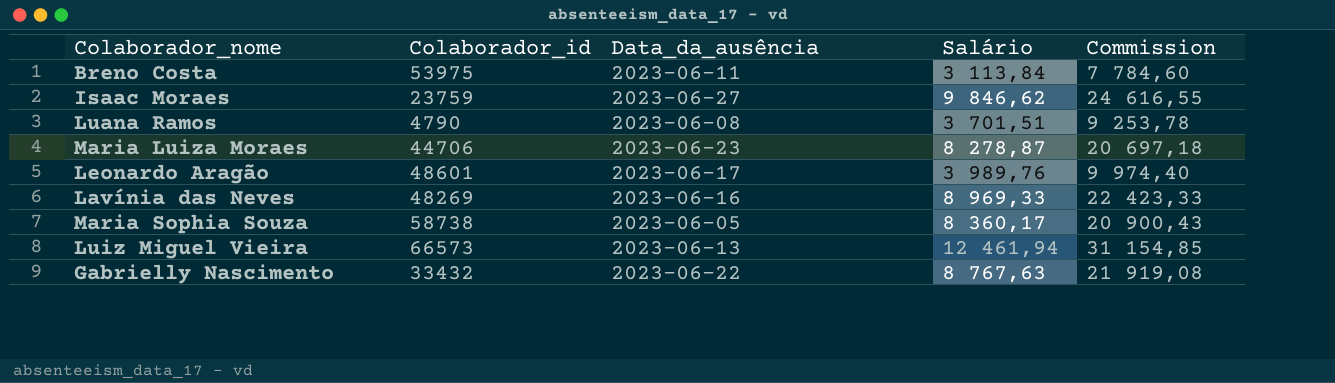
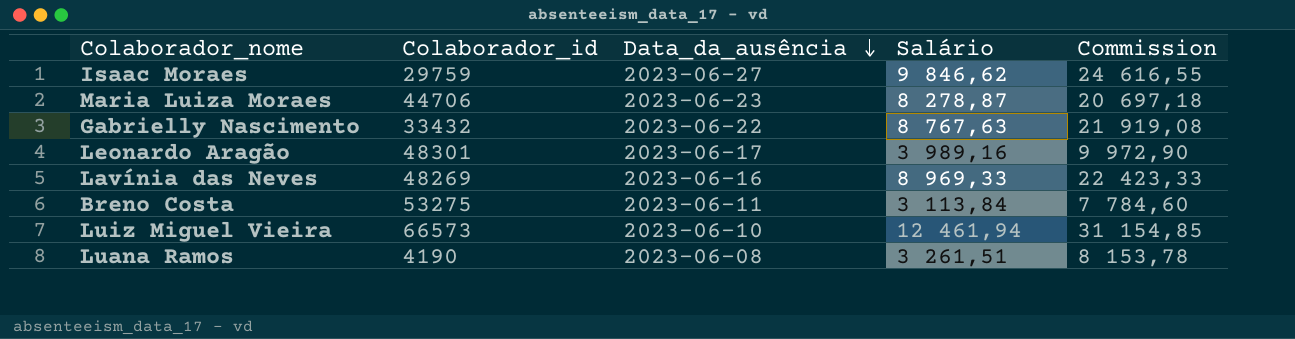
row order: none -> Data_da_ausência descending
row Maria Sophia Souza: 58738 | 2023-06-05 | 8 360,17 | 20 900,43 -> none
Isaac Moraes | Colaborador_id: 23759 -> 29759
Leonardo Aragão | Colaborador_id: 48601 -> 48301
Leonardo Aragão | Salário: 3 989,76 -> 3 989,16
Leonardo Aragão | Commission: 9 974,40 -> 9 972,90
Breno Costa | Colaborador_id: 53975 -> 53275
Luiz Miguel Vieira | Data_da_ausência: 2023-06-13 -> 2023-06-10
Luana Ramos | Colaborador_id: 4790 -> 4190
Luana Ramos | Salário: 3 701,51 -> 3 261,51
Luana Ramos | Commission: 9 253,78 -> 8 153,78

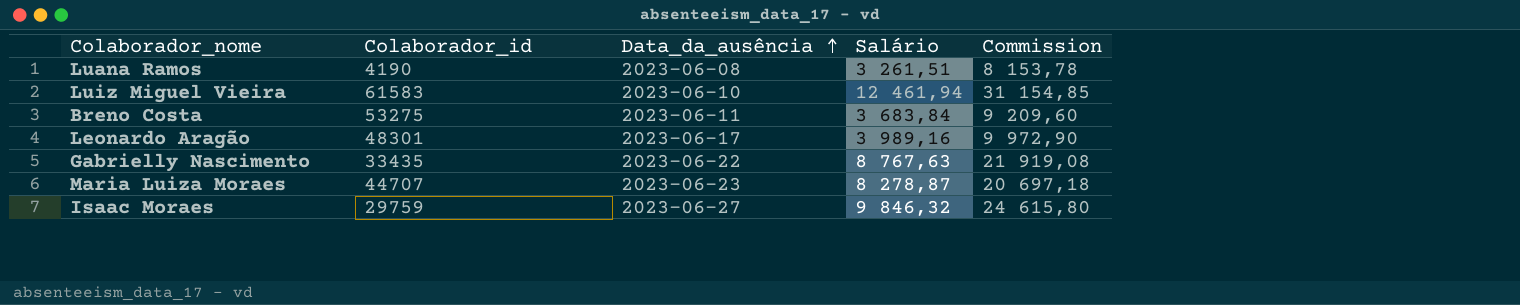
row order: Data_da_ausência descending -> Data_da_ausência ascending
row Lavínia das Neves: 48269 | 2023-06-16 | 8 969,33 | 22 423,33 -> none
Luiz Miguel Vieira | Colaborador_id: 66573 -> 61583
Breno Costa | Salário: 3 113,84 -> 3 683,84
Breno Costa | Commission: 7 784,60 -> 9 209,60
Gabrielly Nascimento | Colaborador_id: 33432 -> 33435
Maria Luiza Moraes | Colaborador_id: 44706 -> 44707
Isaac Moraes | Salário: 9 846,62 -> 9 846,32
Isaac Moraes | Commission: 24 616,55 -> 24 615,80

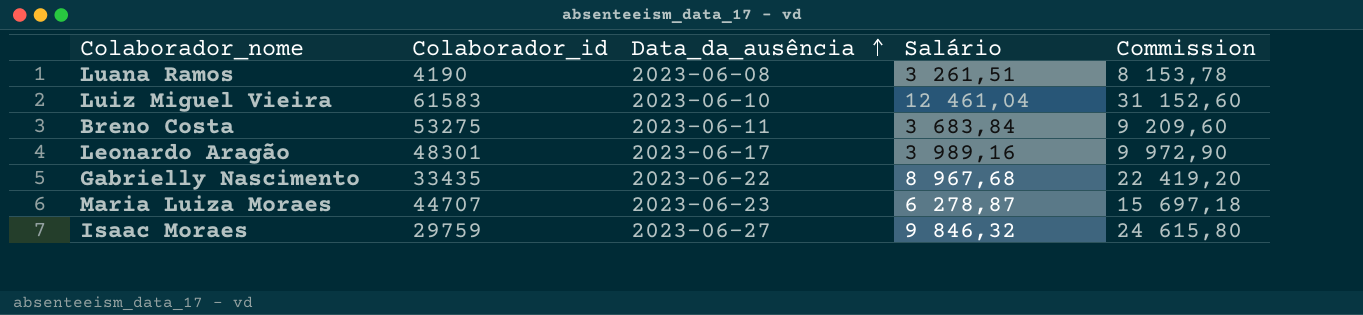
Luiz Miguel Vieira | Salário: 12 461,94 -> 12 461,04
Luiz Miguel Vieira | Commission: 31 154,85 -> 31 152,60
Gabrielly Nascimento | Salário: 8 767,63 -> 8 967,68
Gabrielly Nascimento | Commission: 21 919,08 -> 22 419,20
Maria Luiza Moraes | Salário: 8 278,87 -> 6 278,87
Maria Luiza Moraes | Commission: 20 697,18 -> 15 697,18

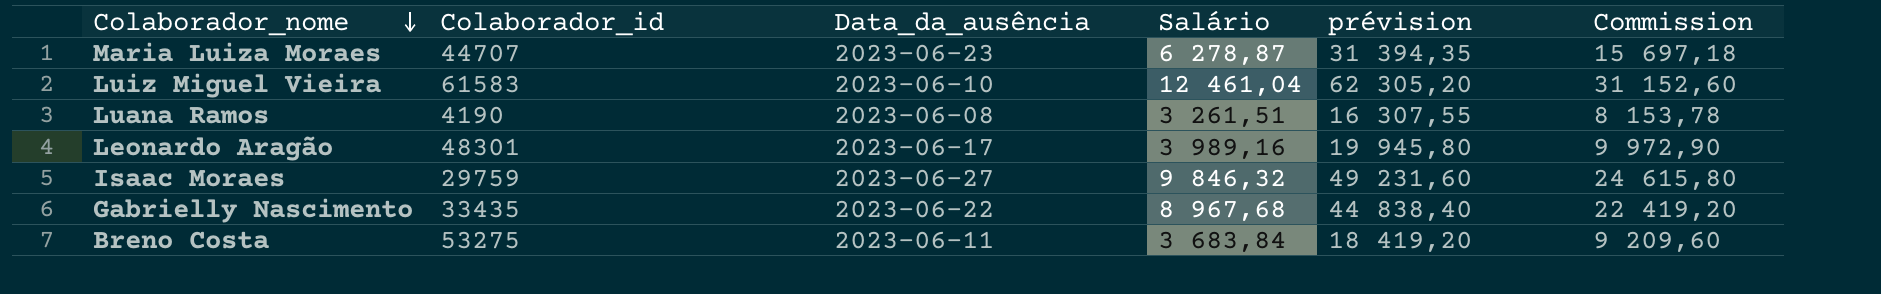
row order: Data_da_ausência ascending -> Colaborador_nome descending
column prévision | formula: none -> [Salário] * 5

